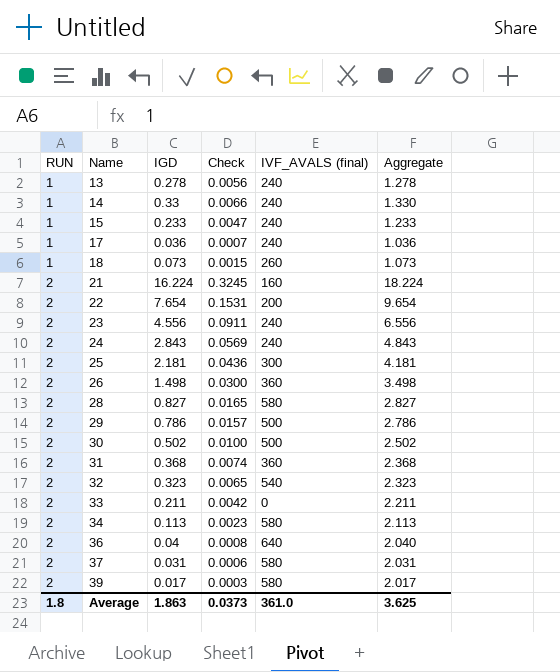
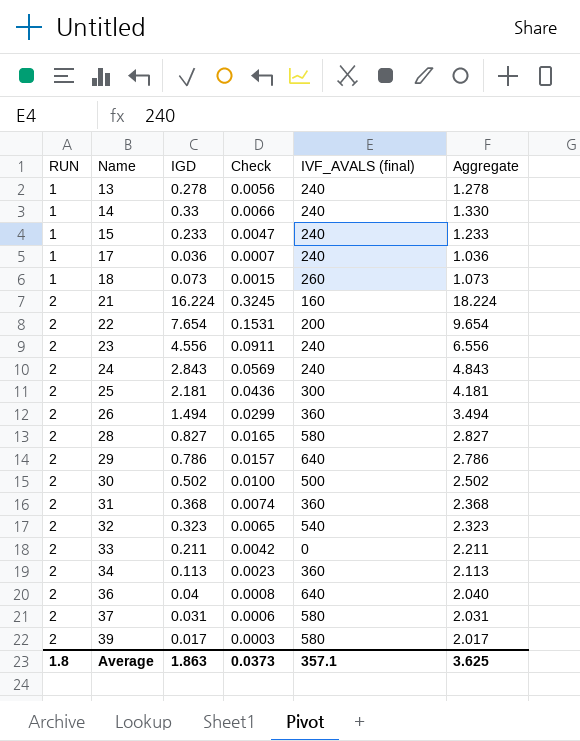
26 | IGD: 1.498 -> 1.494
26 | Check: 0.0300 -> 0.0299
26 | Aggregate: 3.498 -> 3.494
29 | IVF_AVALS (final): 500 -> 640
34 | IVF_AVALS (final): 580 -> 360
Average | IVF_AVALS (final): 361.0 -> 357.1

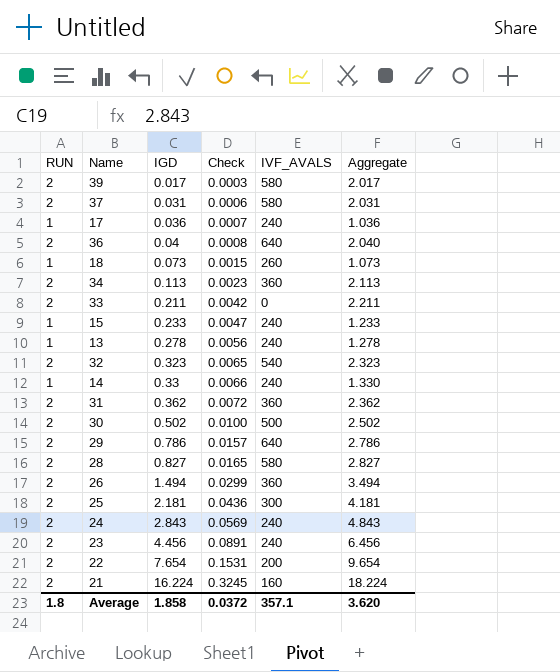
row order: RUN ascending -> IGD ascending
column name: IVF_AVALS (final) -> IVF_AVALS
31 | IGD: 0.368 -> 0.362
31 | Check: 0.0074 -> 0.0072
31 | Aggregate: 2.368 -> 2.362
23 | IGD: 4.556 -> 4.456
23 | Check: 0.0911 -> 0.0891
23 | Aggregate: 6.556 -> 6.456
Average | IGD: 1.863 -> 1.858
Average | Check: 0.0373 -> 0.0372
Average | Aggregate: 3.625 -> 3.620

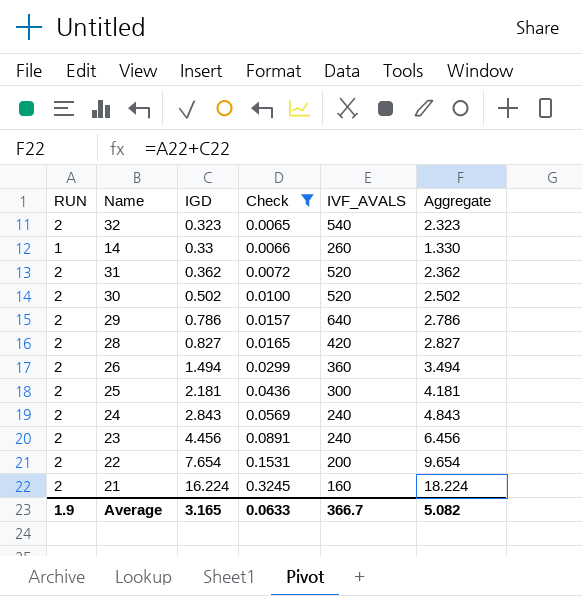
filter: none -> Check >= 0.0065
14 | IVF_AVALS: 240 -> 260
31 | IVF_AVALS: 360 -> 520
30 | IVF_AVALS: 500 -> 520
28 | IVF_AVALS: 580 -> 420
Average | RUN: 1.8 -> 1.9
Average | IGD: 1.858 -> 3.165
Average | Check: 0.0372 -> 0.0633
Average | IVF_AVALS: 357.1 -> 366.7
Average | Aggregate: 3.620 -> 5.082

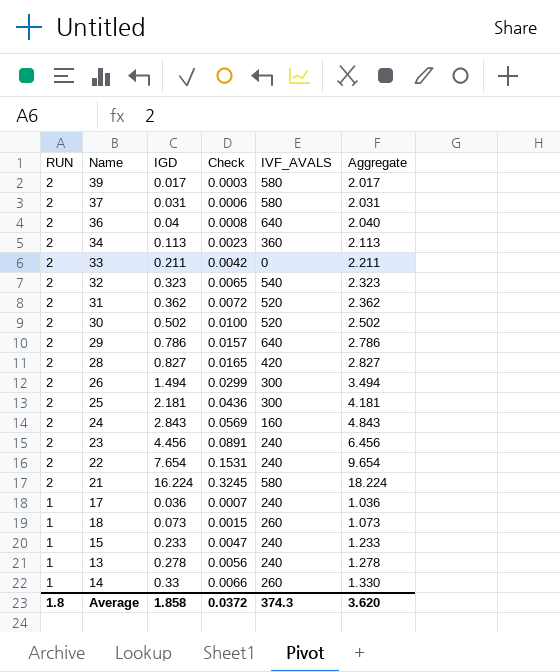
filter: Check >= 0.0065 -> none
row order: IGD ascending -> RUN descending
26 | IVF_AVALS: 360 -> 300
24 | IVF_AVALS: 240 -> 160
22 | IVF_AVALS: 200 -> 240
21 | IVF_AVALS: 160 -> 580
Average | RUN: 1.9 -> 1.8
Average | IGD: 3.165 -> 1.858
Average | Check: 0.0633 -> 0.0372
Average | IVF_AVALS: 366.7 -> 374.3
Average | Aggregate: 5.082 -> 3.620

